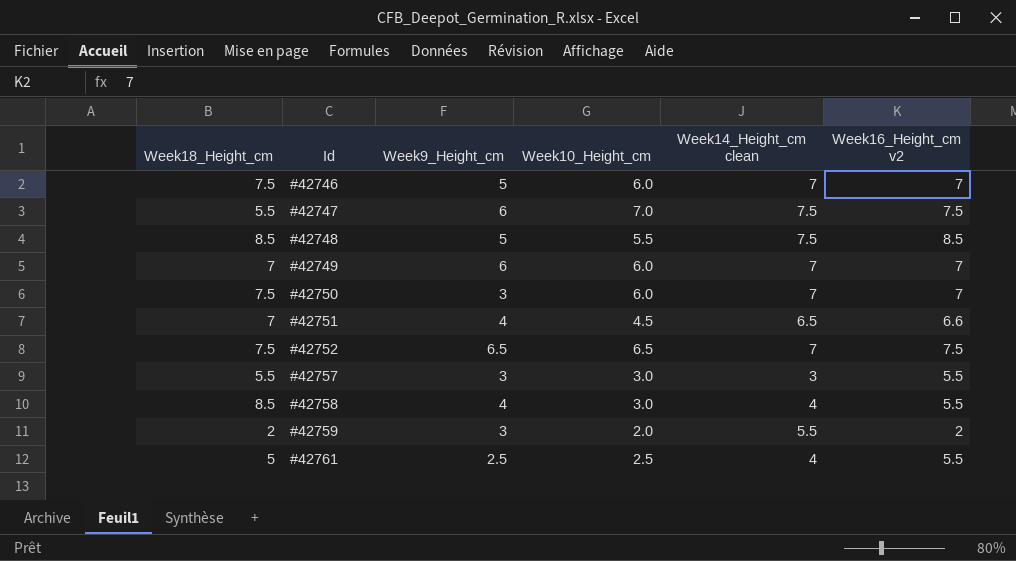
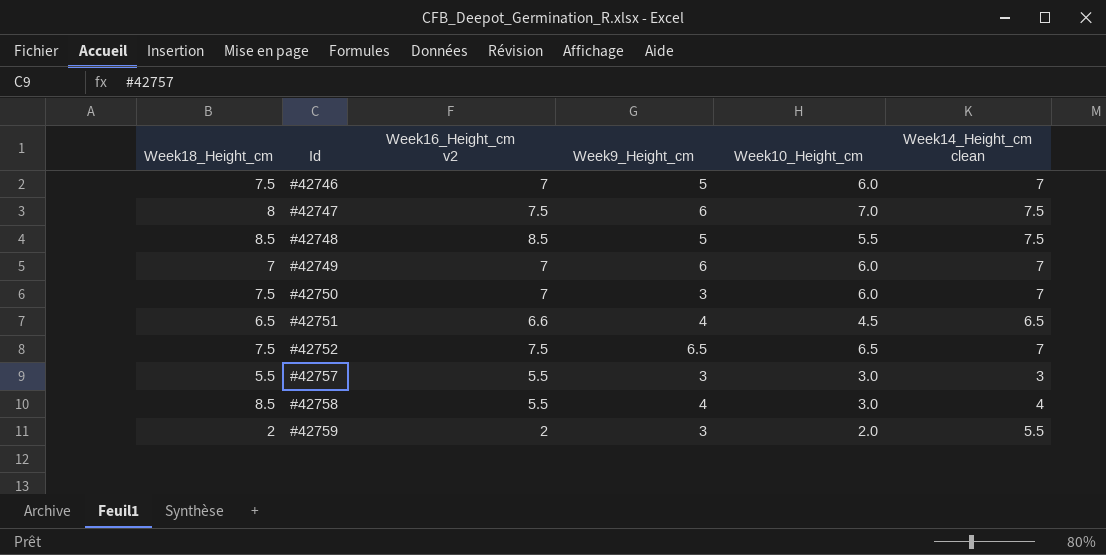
column Week16_Height_cm v2 | position: 6 -> 3
row #42761: 5 | 2.5 | 2.5 | 4 | 5.5 -> none
#42747 | Week18_Height_cm: 5.5 -> 8
#42751 | Week18_Height_cm: 7 -> 6.5

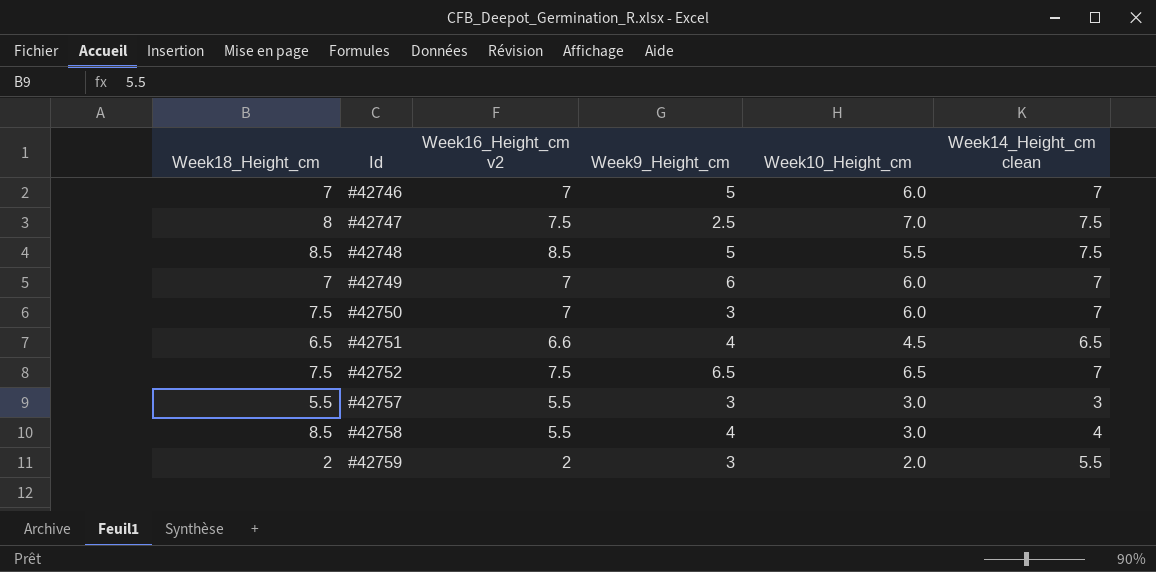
#42746 | Week18_Height_cm: 7.5 -> 7
#42747 | Week9_Height_cm: 6 -> 2.5

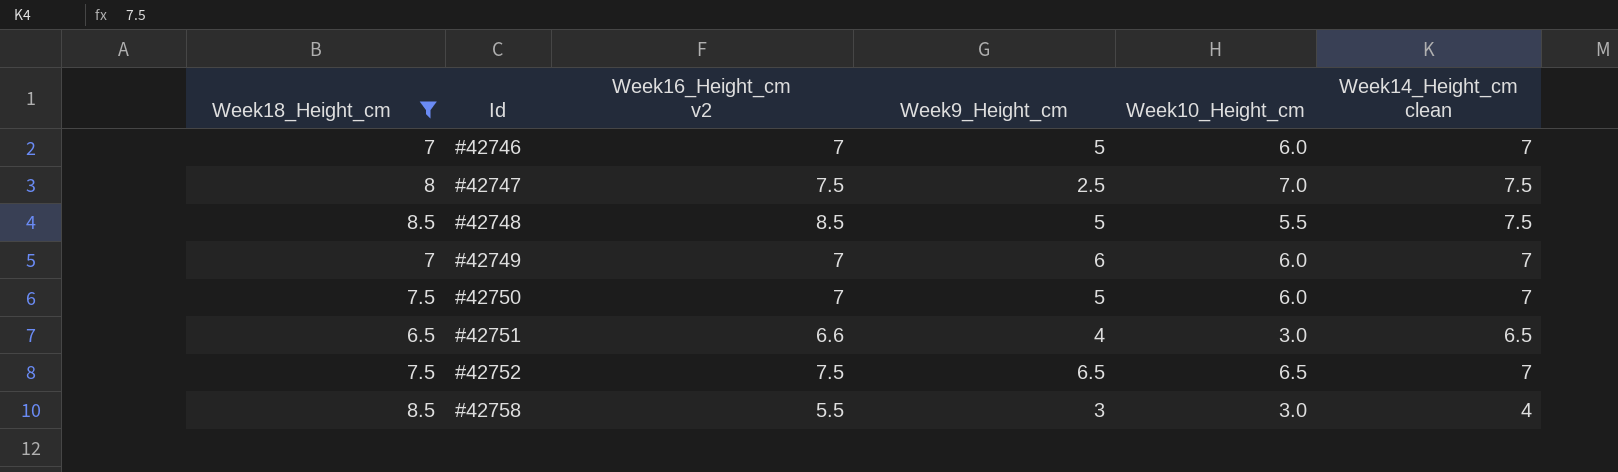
filter: none -> Week18_Height_cm >= 6.5
#42750 | Week9_Height_cm: 3 -> 5
#42751 | Week10_Height_cm: 4.5 -> 3.0
#42758 | Week9_Height_cm: 4 -> 3

